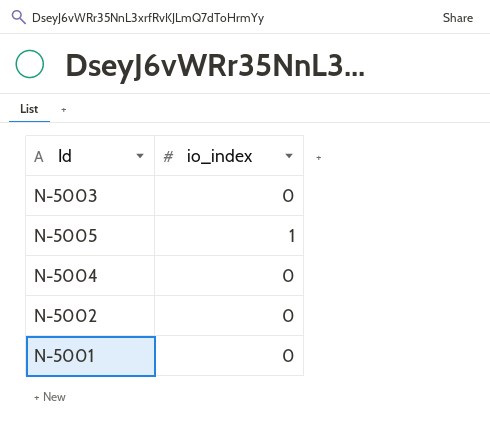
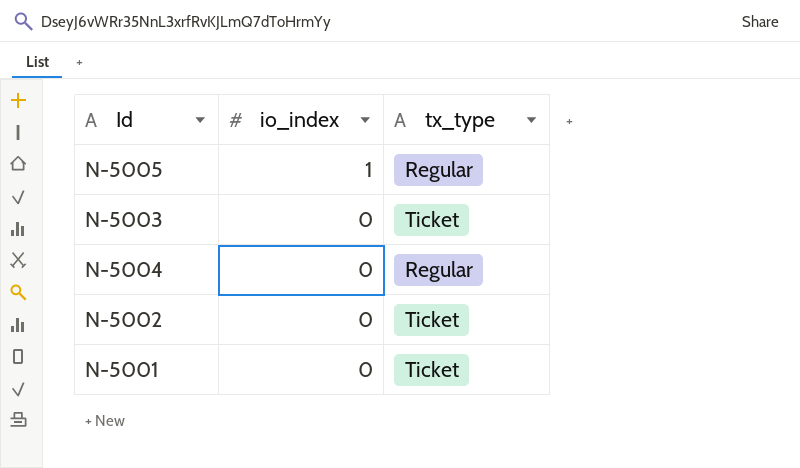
row order: none -> io_index descending
column tx_type | position: none -> 3

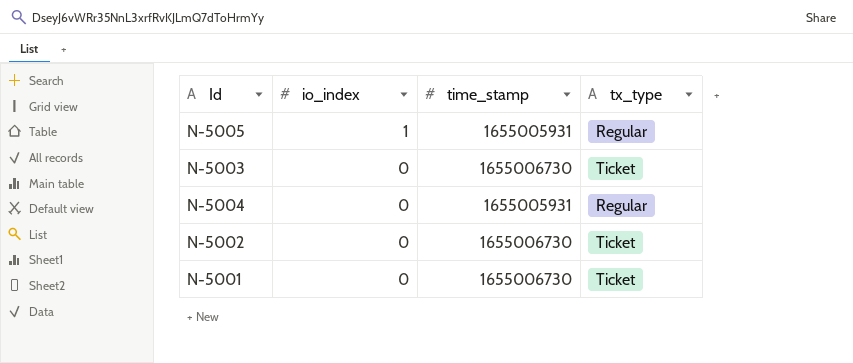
column time_stamp | position: none -> 3

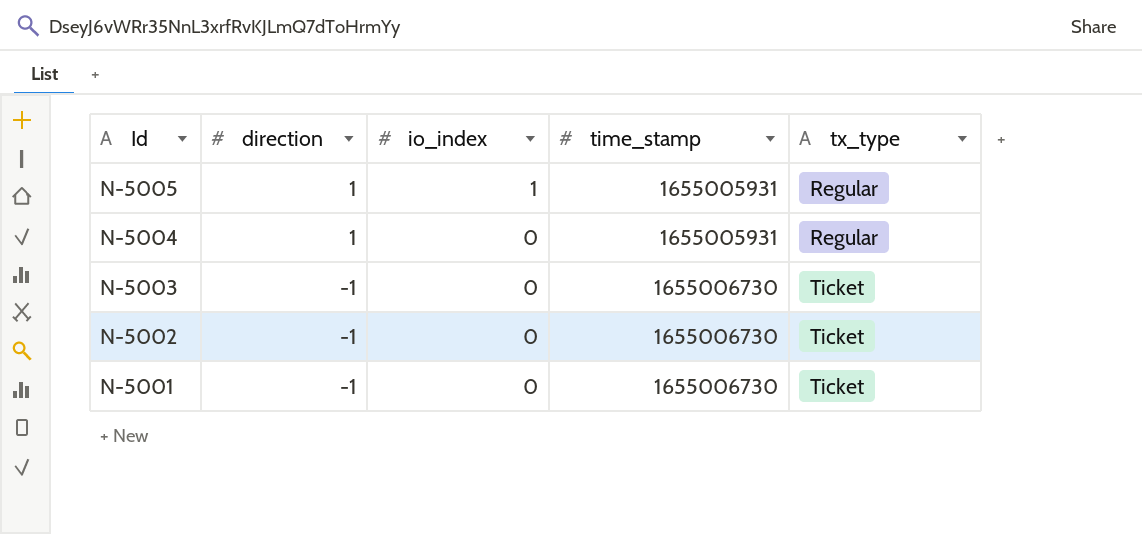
row order: io_index descending -> Id descending
column direction | position: none -> 2

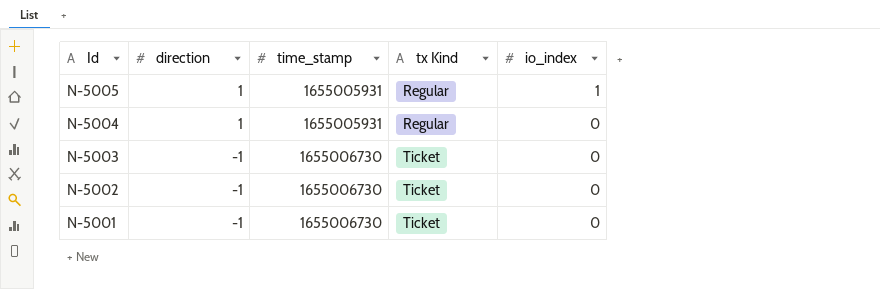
column name: tx_type -> tx Kind
column io_index | position: 3 -> 5

